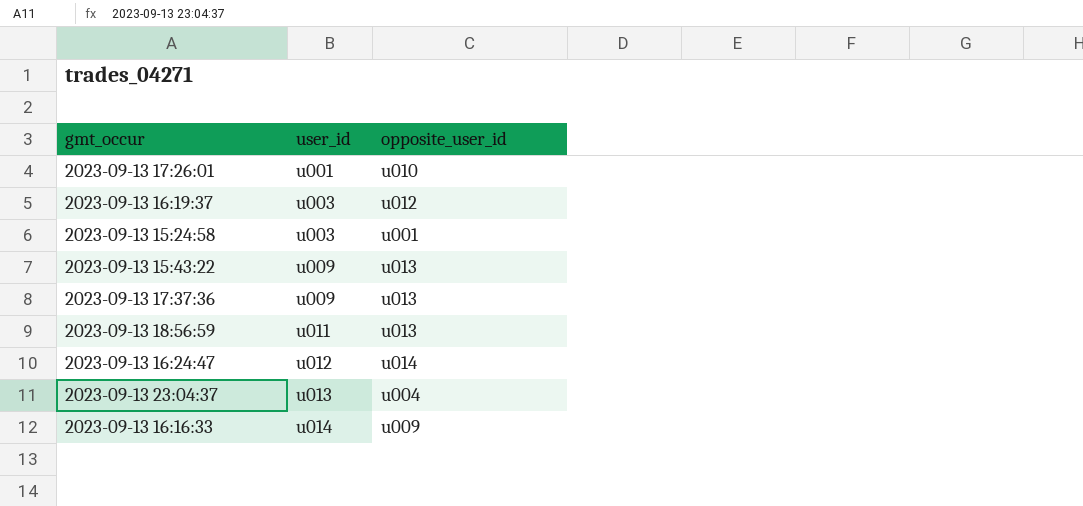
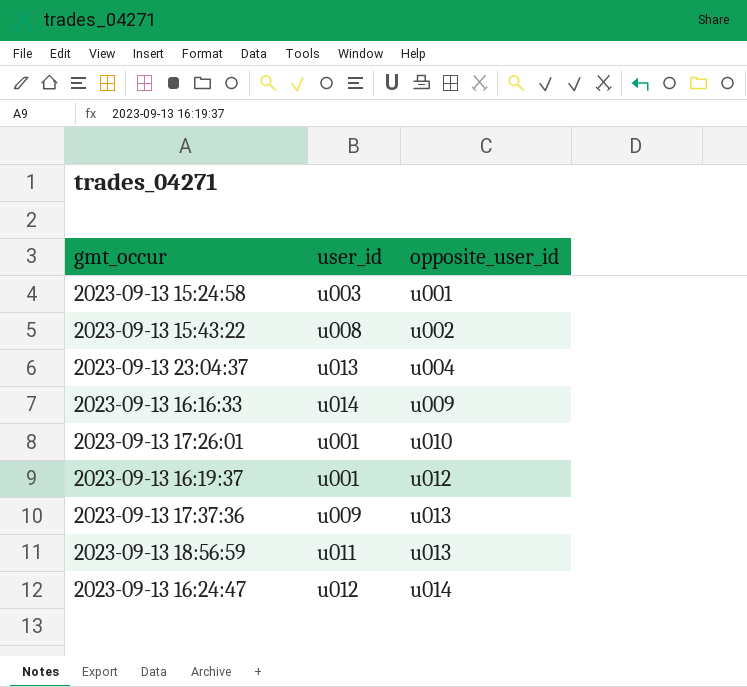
row order: user_id ascending -> opposite_user_id ascending
2023-09-13 15:43:22 | user_id: u009 -> u008
2023-09-13 15:43:22 | opposite_user_id: u013 -> u002
2023-09-13 16:19:37 | user_id: u003 -> u001

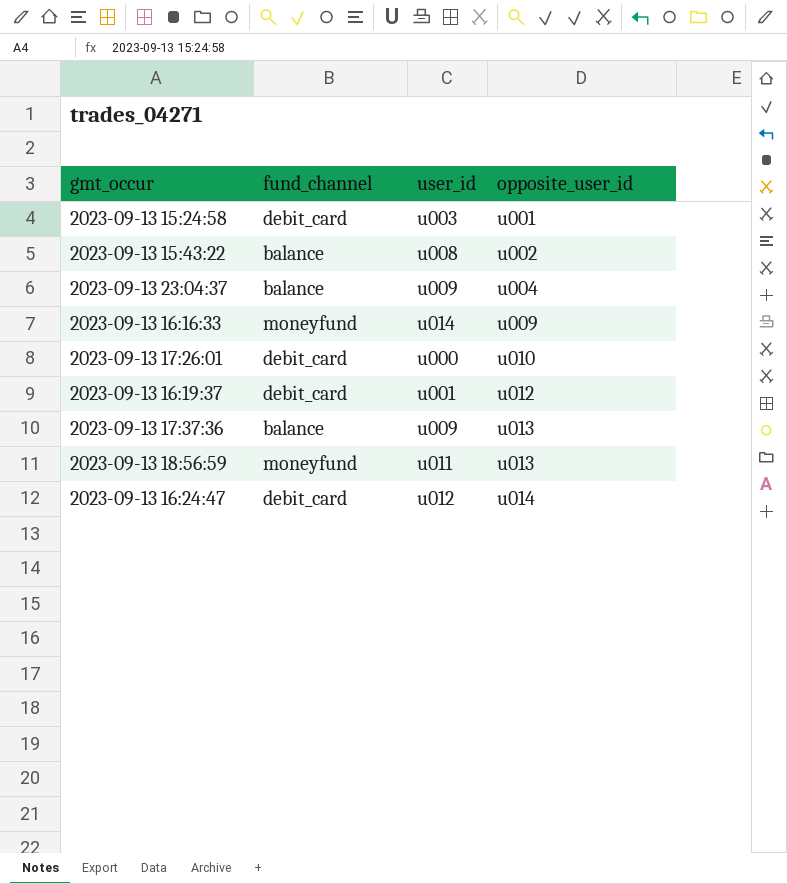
column fund_channel | position: none -> 2
2023-09-13 23:04:37 | user_id: u013 -> u009
2023-09-13 17:26:01 | user_id: u001 -> u000

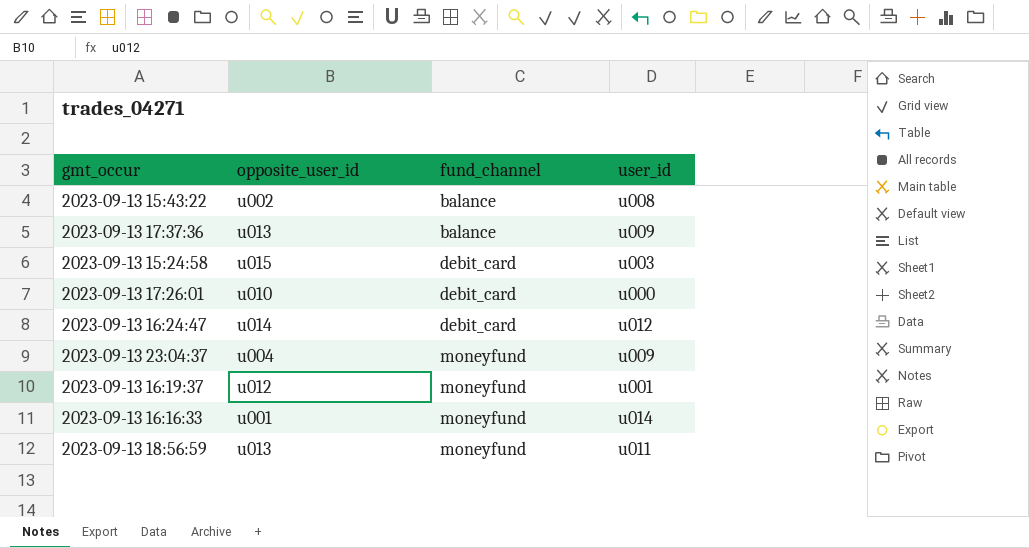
row order: opposite_user_id ascending -> fund_channel ascending
column opposite_user_id | position: 4 -> 2
2023-09-13 15:24:58 | opposite_user_id: u001 -> u015
2023-09-13 23:04:37 | fund_channel: balance -> moneyfund
2023-09-13 16:19:37 | fund_channel: debit_card -> moneyfund
2023-09-13 16:16:33 | opposite_user_id: u009 -> u001

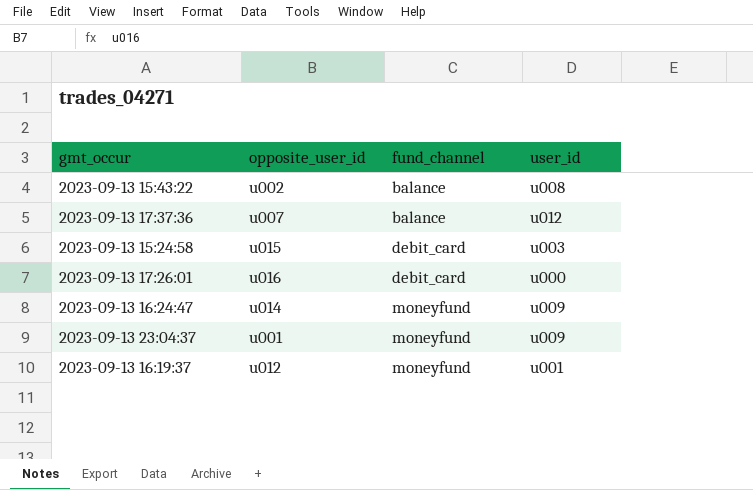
row 2023-09-13 16:16:33: u001 | moneyfund | u014 -> none
row 2023-09-13 18:56:59: u013 | moneyfund | u011 -> none
2023-09-13 17:37:36 | opposite_user_id: u013 -> u007
2023-09-13 17:37:36 | user_id: u009 -> u012
2023-09-13 17:26:01 | opposite_user_id: u010 -> u016
2023-09-13 16:24:47 | fund_channel: debit_card -> moneyfund
2023-09-13 16:24:47 | user_id: u012 -> u009
2023-09-13 23:04:37 | opposite_user_id: u004 -> u001

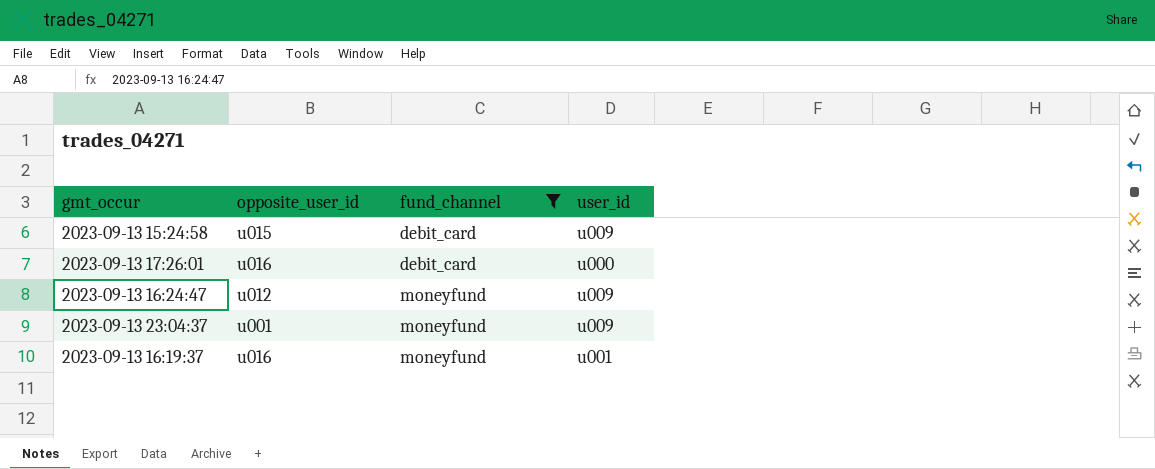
filter: none -> fund_channel != balance
2023-09-13 15:24:58 | user_id: u003 -> u009
2023-09-13 16:24:47 | opposite_user_id: u014 -> u012
2023-09-13 16:19:37 | opposite_user_id: u012 -> u016

